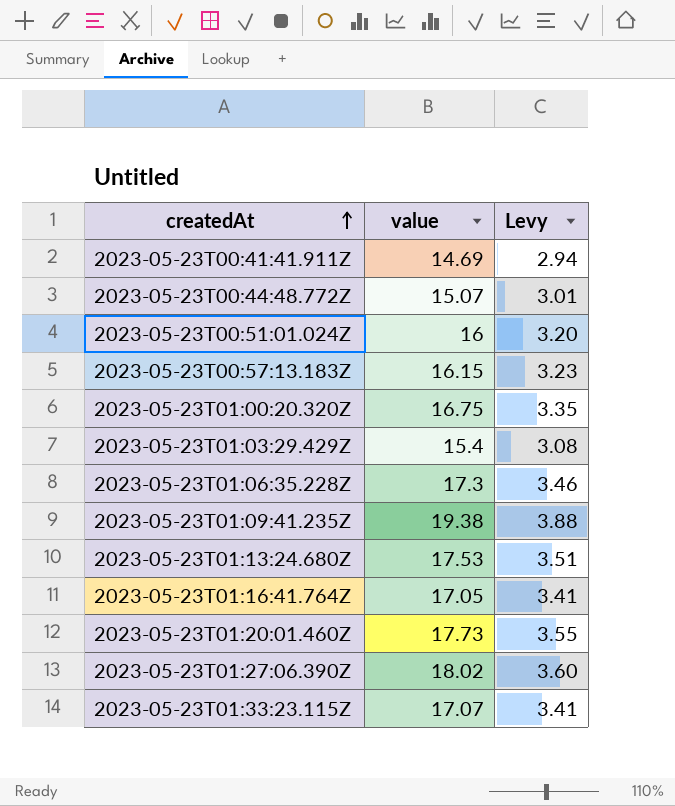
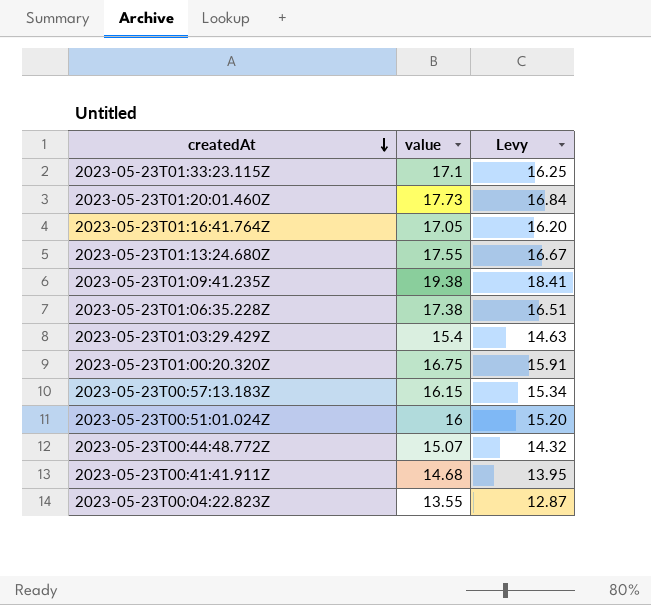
row order: createdAt ascending -> createdAt descending
column Levy | formula: [value] * 0.2 -> [value] * 0.95
row 2023-05-23T01:27:06.390Z: 18.02 | 3.60 -> none
2023-05-23T01:33:23.115Z | value: 17.07 -> 17.1
2023-05-23T01:13:24.680Z | value: 17.53 -> 17.55
2023-05-23T01:06:35.228Z | value: 17.3 -> 17.38
2023-05-23T00:41:41.911Z | value: 14.69 -> 14.68
row 2023-05-23T00:04:22.823Z: none -> 13.55 | 12.87

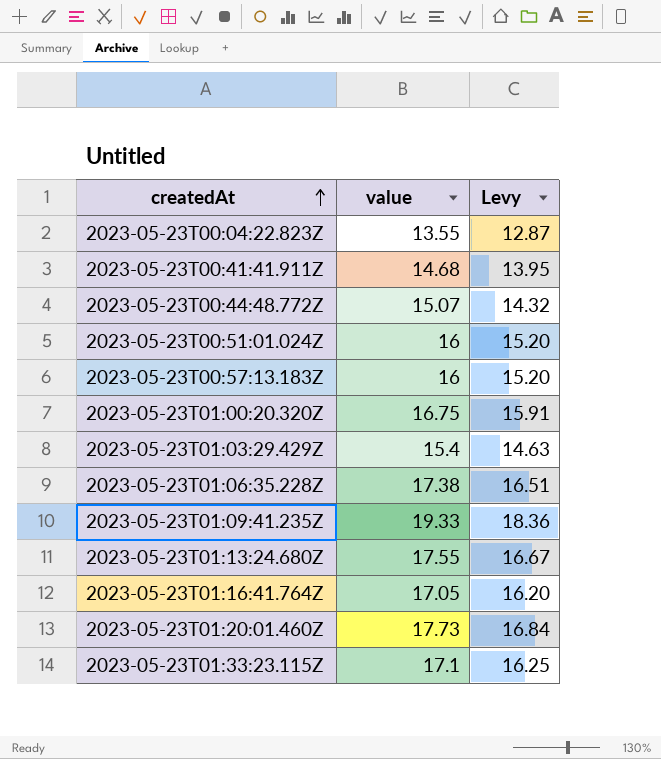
row order: createdAt descending -> createdAt ascending
2023-05-23T00:57:13.183Z | value: 16.15 -> 16
2023-05-23T00:57:13.183Z | Levy: 15.34 -> 15.20
2023-05-23T01:09:41.235Z | value: 19.38 -> 19.33
2023-05-23T01:09:41.235Z | Levy: 18.41 -> 18.36

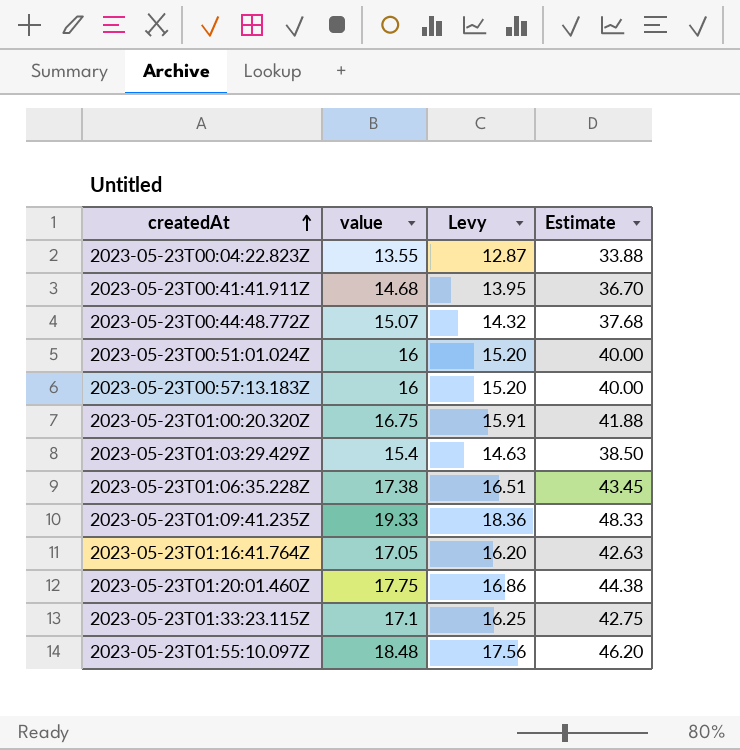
column Estimate | formula: none -> [value] * 2.5
row 2023-05-23T01:13:24.680Z: 17.55 | 16.67 -> none
2023-05-23T01:20:01.460Z | value: 17.73 -> 17.75
2023-05-23T01:20:01.460Z | Levy: 16.84 -> 16.86
row 2023-05-23T01:55:10.097Z: none -> 18.48 | 17.56 | 46.20

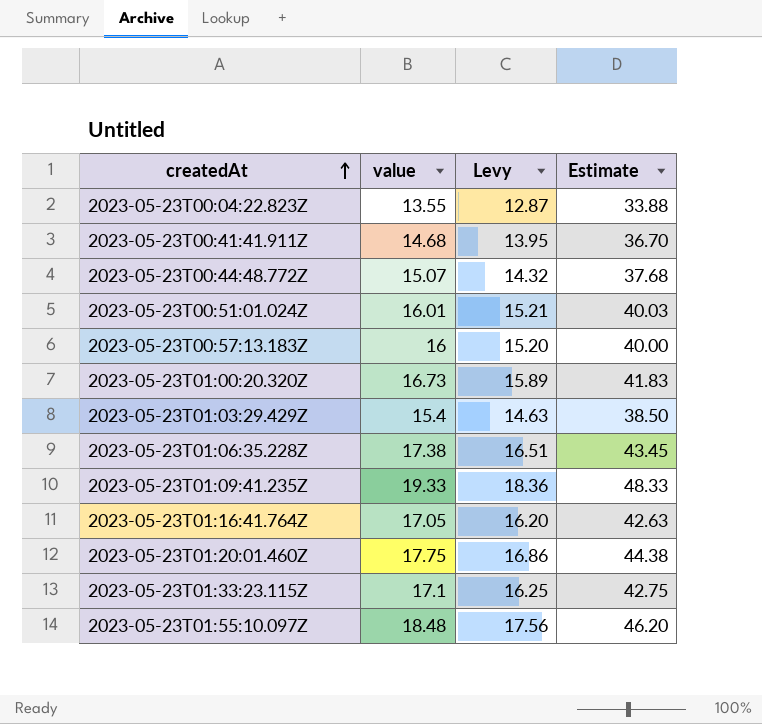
2023-05-23T00:51:01.024Z | value: 16 -> 16.01
2023-05-23T00:51:01.024Z | Levy: 15.20 -> 15.21
2023-05-23T00:51:01.024Z | Estimate: 40.00 -> 40.03
2023-05-23T01:00:20.320Z | value: 16.75 -> 16.73
2023-05-23T01:00:20.320Z | Levy: 15.91 -> 15.89
2023-05-23T01:00:20.320Z | Estimate: 41.88 -> 41.83

